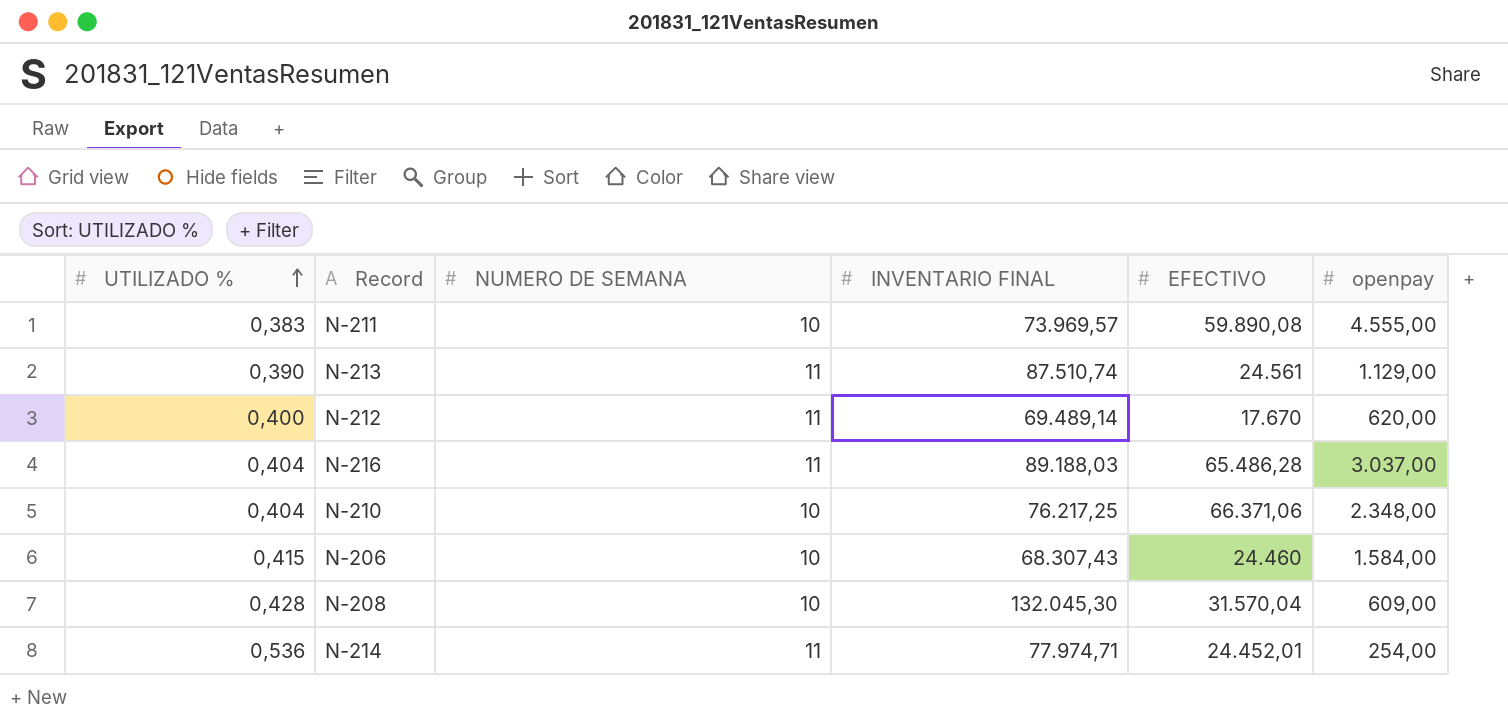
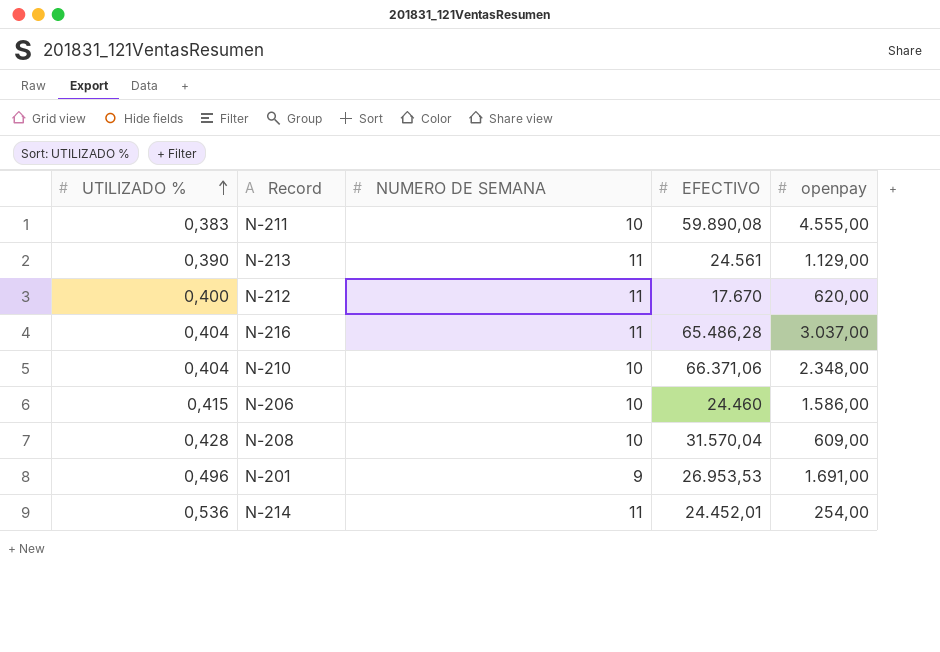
column INVENTARIO FINAL | position: 4 -> none
N-206 | openpay: 1.584,00 -> 1.586,00
row N-201: none -> 0,496 | 9 | 26.953,53 | 1.691,00

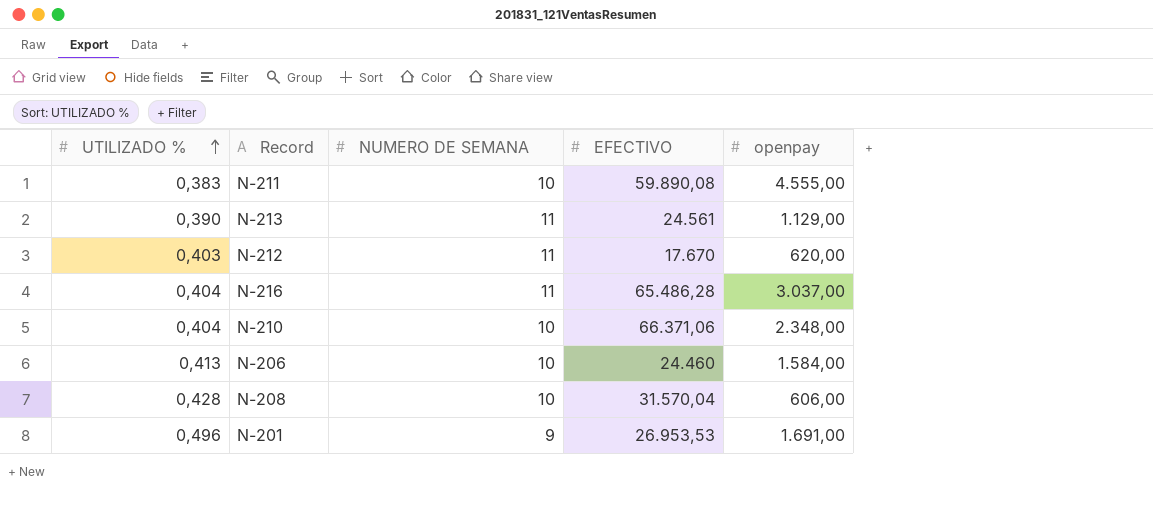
row N-214: 0,536 | 11 | 24.452,01 | 254,00 -> none
N-212 | UTILIZADO %: 0,400 -> 0,403
N-206 | UTILIZADO %: 0,415 -> 0,413
N-206 | openpay: 1.586,00 -> 1.584,00
N-208 | openpay: 609,00 -> 606,00

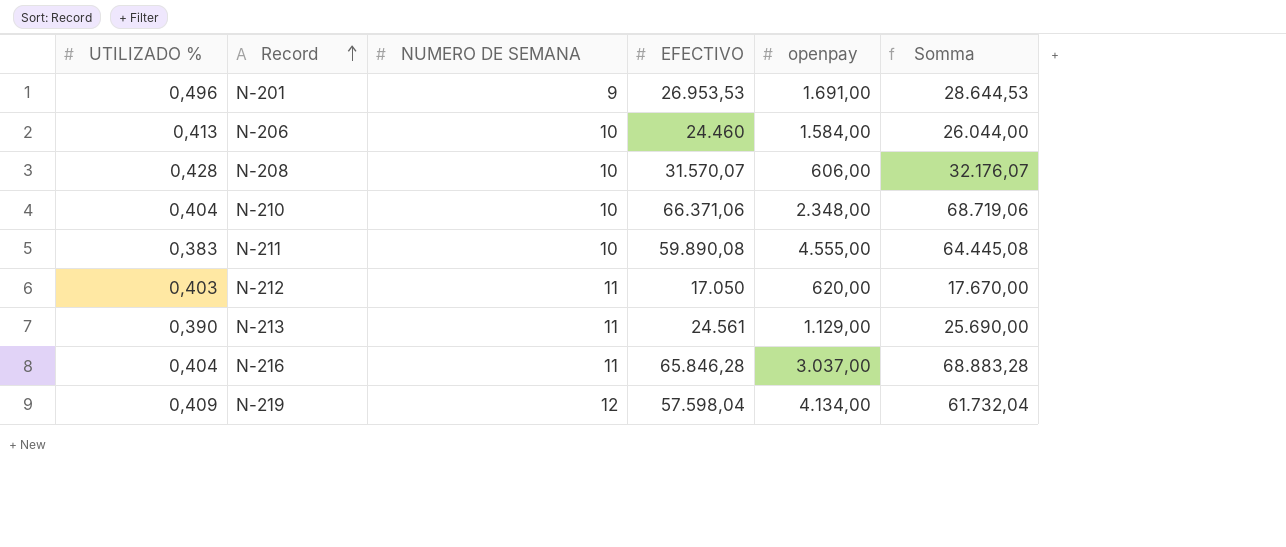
row order: UTILIZADO % ascending -> Record ascending
column Somma | formula: none -> [EFECTIVO] + [openpay]
N-208 | EFECTIVO: 31.570,04 -> 31.570,07
N-212 | EFECTIVO: 17.670 -> 17.050
N-216 | EFECTIVO: 65.486,28 -> 65.846,28
row N-219: none -> 0,409 | 12 | 57.598,04 | 4.134,00 | 61.732,04

